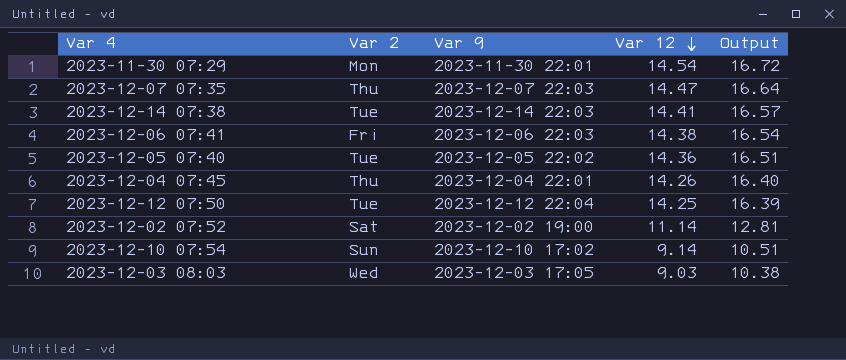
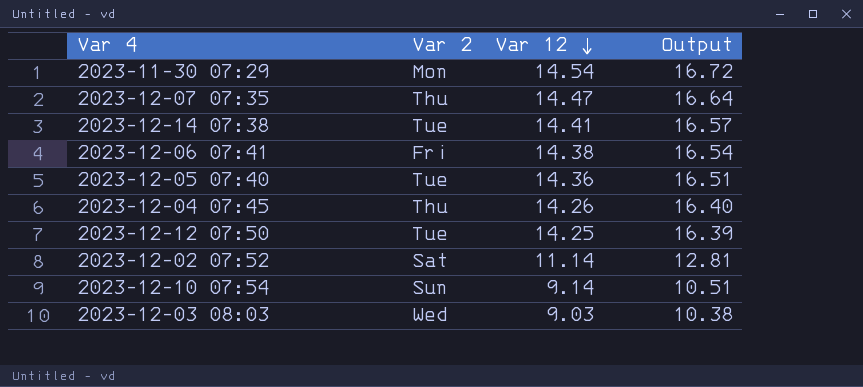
column Var 9 | position: 3 -> none

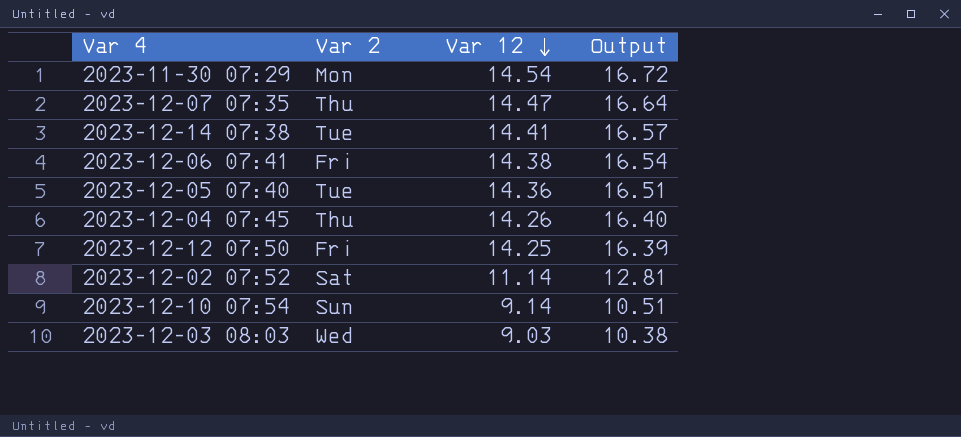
2023-12-12 07:50 | Var 2: Tue -> Fri

